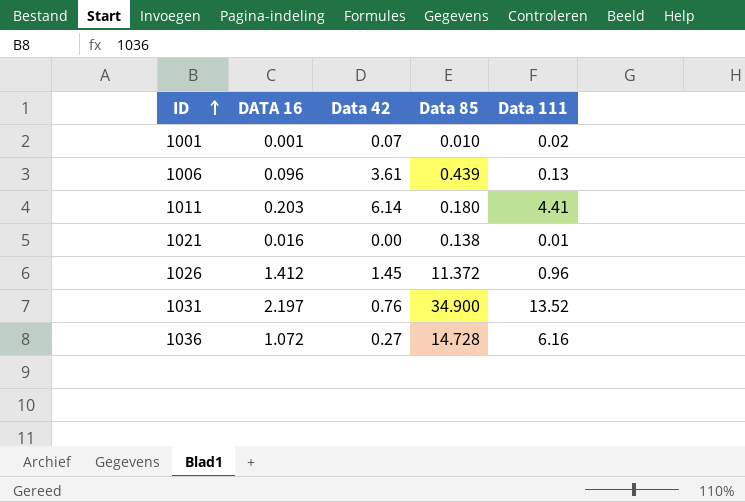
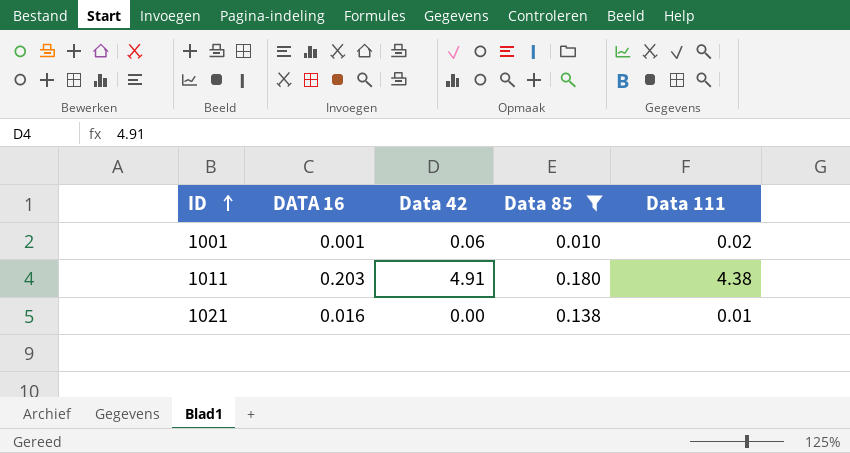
filter: none -> Data 85 <= 0.180
1001 | Data 42: 0.07 -> 0.06
1011 | Data 42: 6.14 -> 4.91
1011 | Data 111: 4.41 -> 4.38

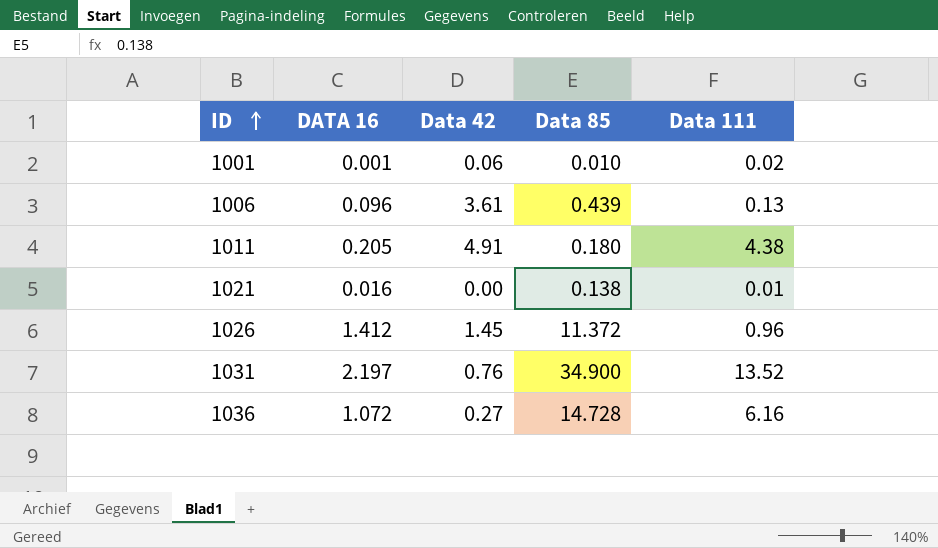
filter: Data 85 <= 0.180 -> none
1011 | DATA 16: 0.203 -> 0.205

